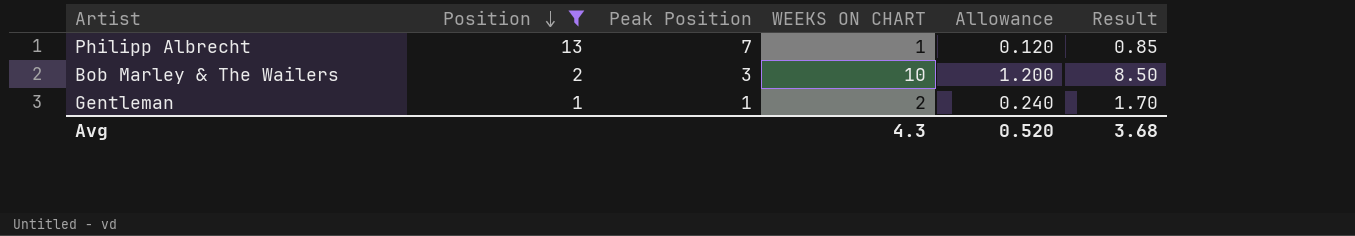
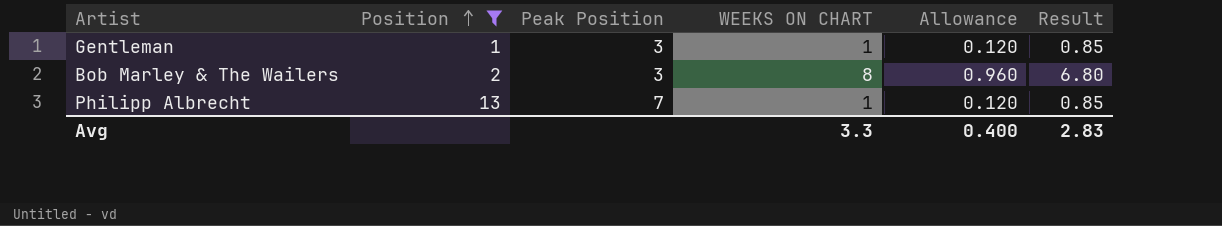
row order: Position descending -> Position ascending
Gentleman | Peak Position: 1 -> 3
Gentleman | WEEKS ON CHART: 2 -> 1
Gentleman | Allowance: 0.240 -> 0.120
Gentleman | Result: 1.70 -> 0.85
Bob Marley & The Wailers | WEEKS ON CHART: 10 -> 8
Bob Marley & The Wailers | Allowance: 1.200 -> 0.960
Bob Marley & The Wailers | Result: 8.50 -> 6.80
Avg | WEEKS ON CHART: 4.3 -> 3.3
Avg | Allowance: 0.520 -> 0.400
Avg | Result: 3.68 -> 2.83

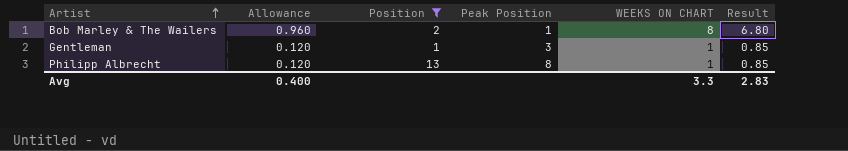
row order: Position ascending -> Artist ascending
column Allowance | position: 5 -> 2
Bob Marley & The Wailers | Peak Position: 3 -> 1
Philipp Albrecht | Peak Position: 7 -> 8

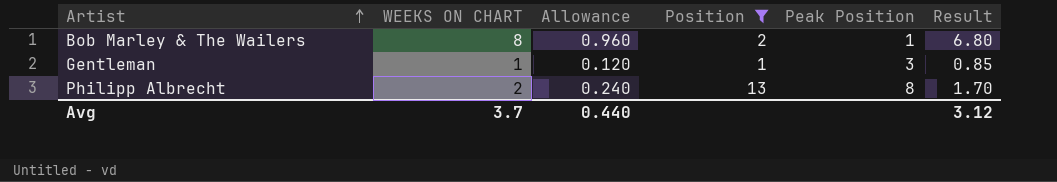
column WEEKS ON CHART | position: 5 -> 2
Philipp Albrecht | WEEKS ON CHART: 1 -> 2
Philipp Albrecht | Allowance: 0.120 -> 0.240
Philipp Albrecht | Result: 0.85 -> 1.70
Avg | WEEKS ON CHART: 3.3 -> 3.7
Avg | Allowance: 0.400 -> 0.440
Avg | Result: 2.83 -> 3.12

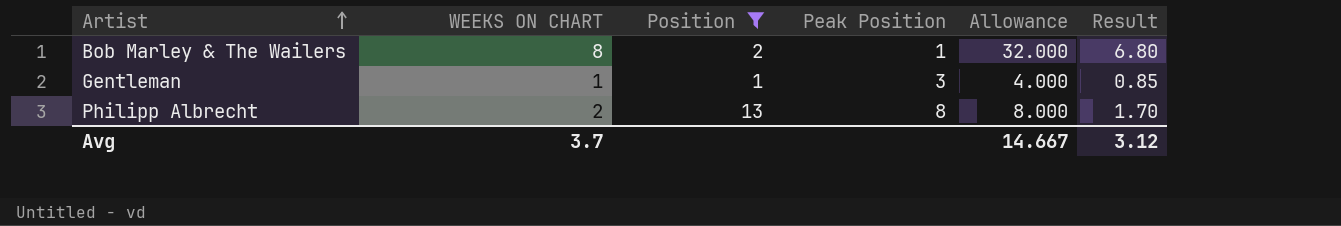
column Allowance | formula: [WEEKS ON CHART] * 0.12 -> [WEEKS ON CHART] * 4
column Allowance | position: 3 -> 5
Avg | Allowance: 0.440 -> 14.667

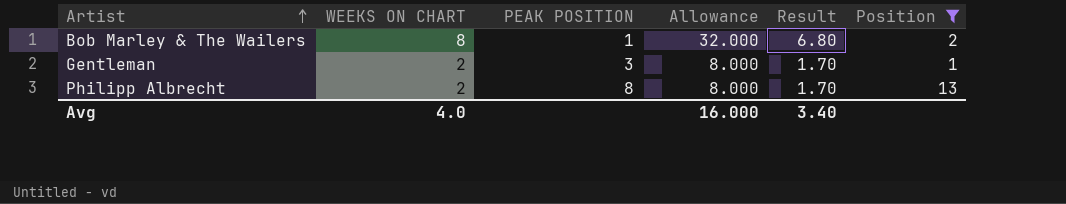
column name: Peak Position -> PEAK POSITION
column Position | position: 3 -> 6
Gentleman | WEEKS ON CHART: 1 -> 2
Gentleman | Allowance: 4.000 -> 8.000
Gentleman | Result: 0.85 -> 1.70
Avg | WEEKS ON CHART: 3.7 -> 4.0
Avg | Allowance: 14.667 -> 16.000
Avg | Result: 3.12 -> 3.40

